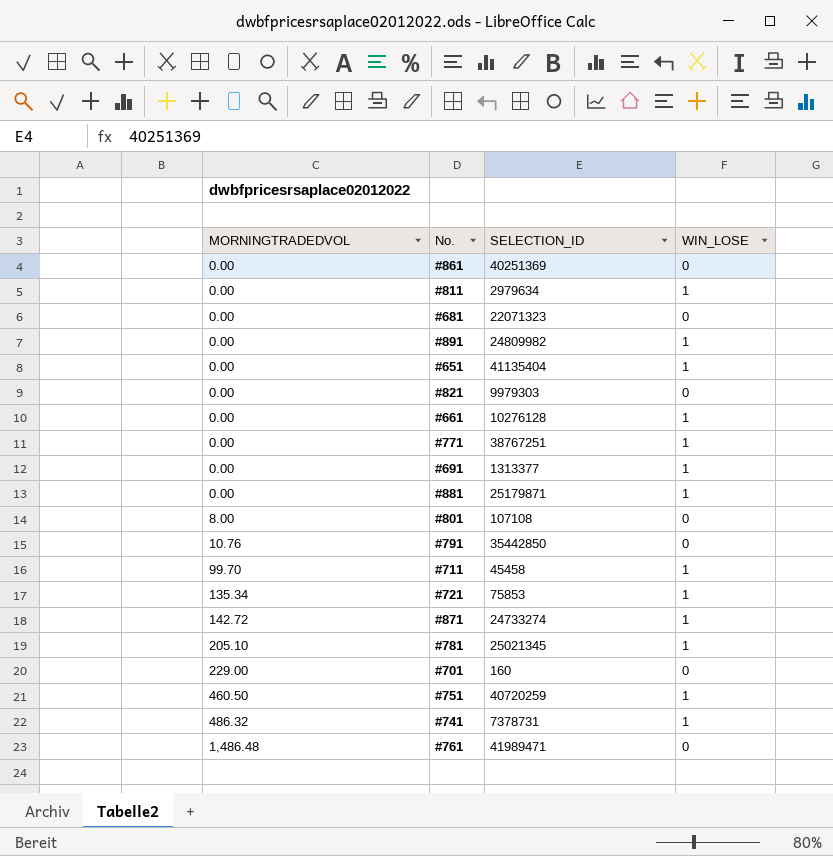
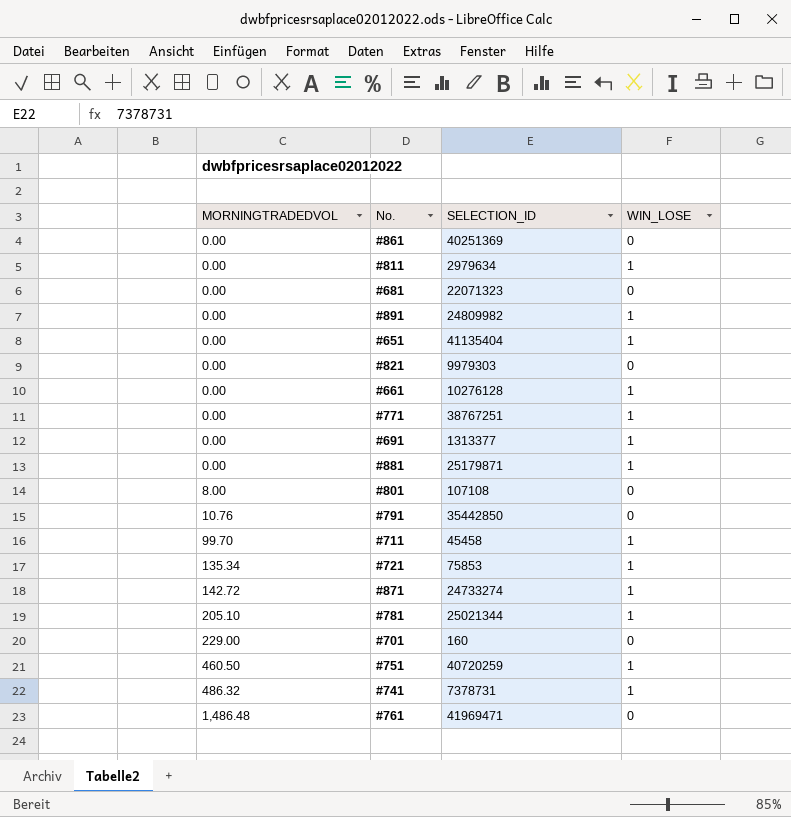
#781 | SELECTION_ID: 25021345 -> 25021344
#761 | SELECTION_ID: 41989471 -> 41969471

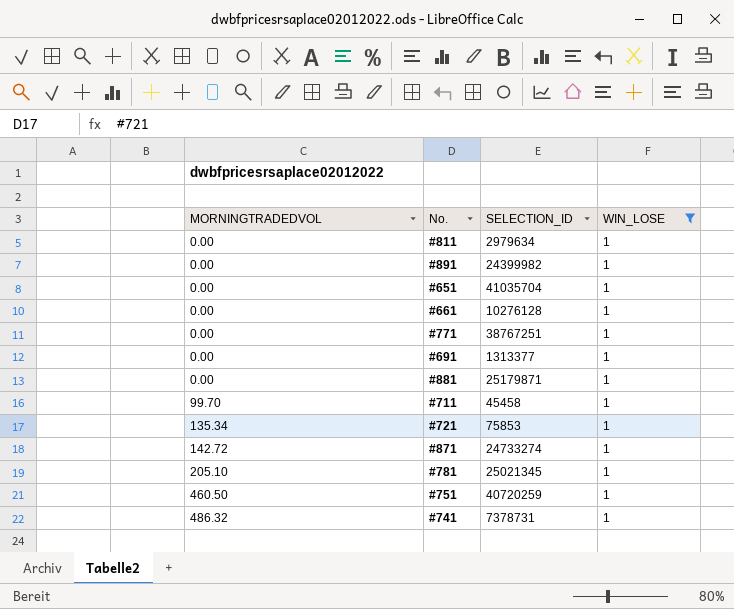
filter: none -> WIN_LOSE = 1
#891 | SELECTION_ID: 24809982 -> 24399982
#651 | SELECTION_ID: 41135404 -> 41035704
#781 | SELECTION_ID: 25021344 -> 25021345

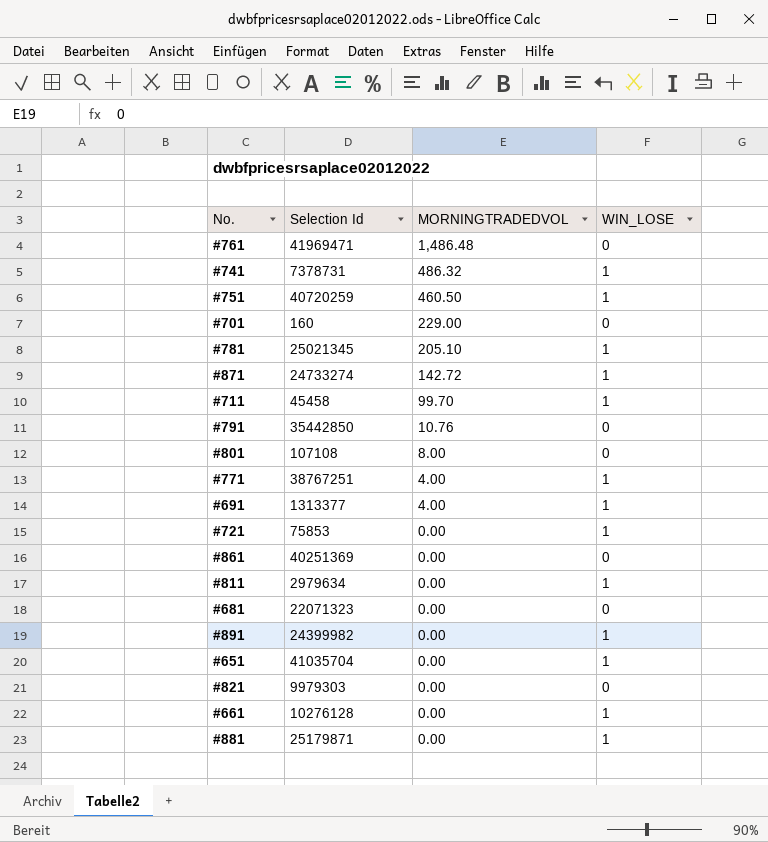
filter: WIN_LOSE = 1 -> none
row order: MORNINGTRADEDVOL ascending -> MORNINGTRADEDVOL descending
column name: SELECTION_ID -> Selection Id
column MORNINGTRADEDVOL | position: 1 -> 3
#771 | MORNINGTRADEDVOL: 0.00 -> 4.00
#691 | MORNINGTRADEDVOL: 0.00 -> 4.00
#721 | MORNINGTRADEDVOL: 135.34 -> 0.00

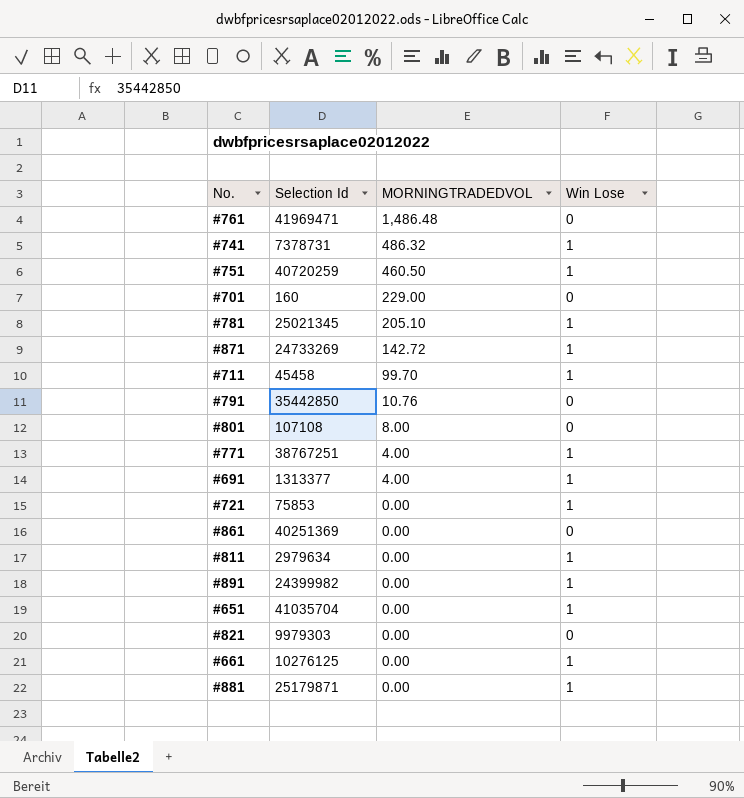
column name: WIN_LOSE -> Win Lose
row #681: 22071323 | 0.00 | 0 -> none
#871 | Selection Id: 24733274 -> 24733269
#661 | Selection Id: 10276128 -> 10276125

